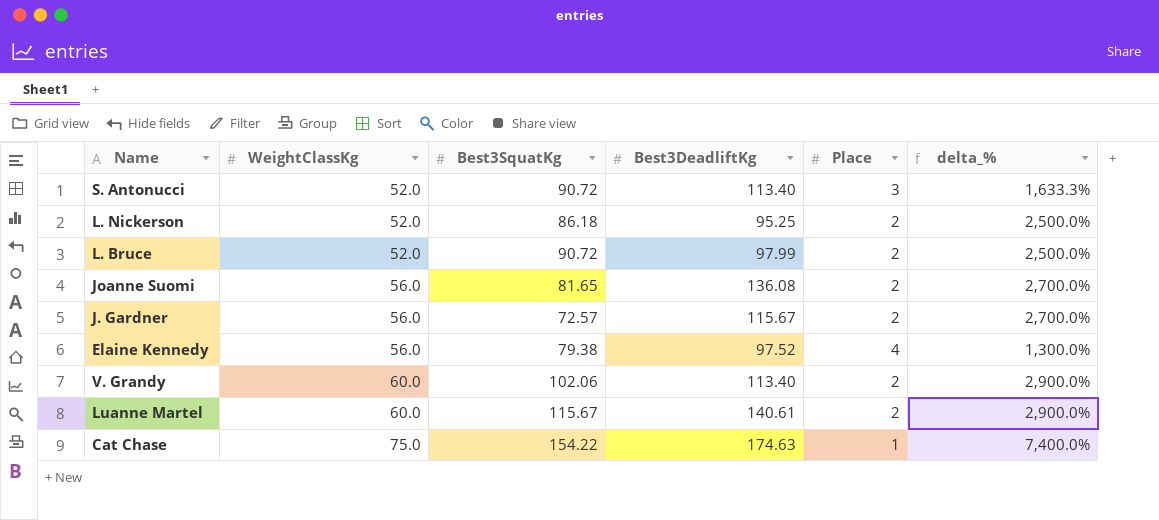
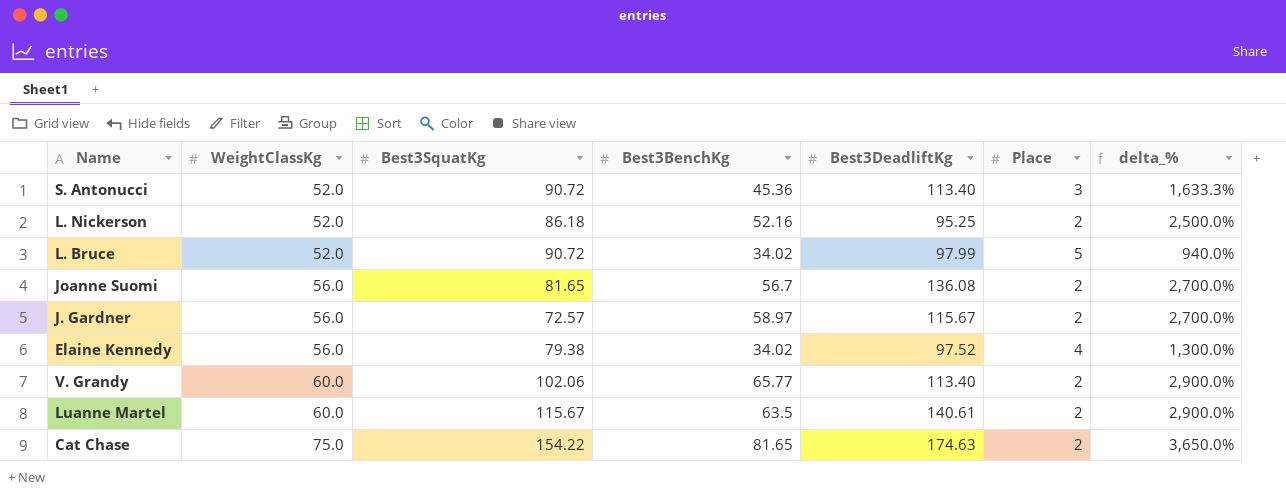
column Best3BenchKg | position: none -> 4
L. Bruce | Place: 2 -> 5
L. Bruce | delta_%: 2,500.0% -> 940.0%
Cat Chase | Place: 1 -> 2
Cat Chase | delta_%: 7,400.0% -> 3,650.0%

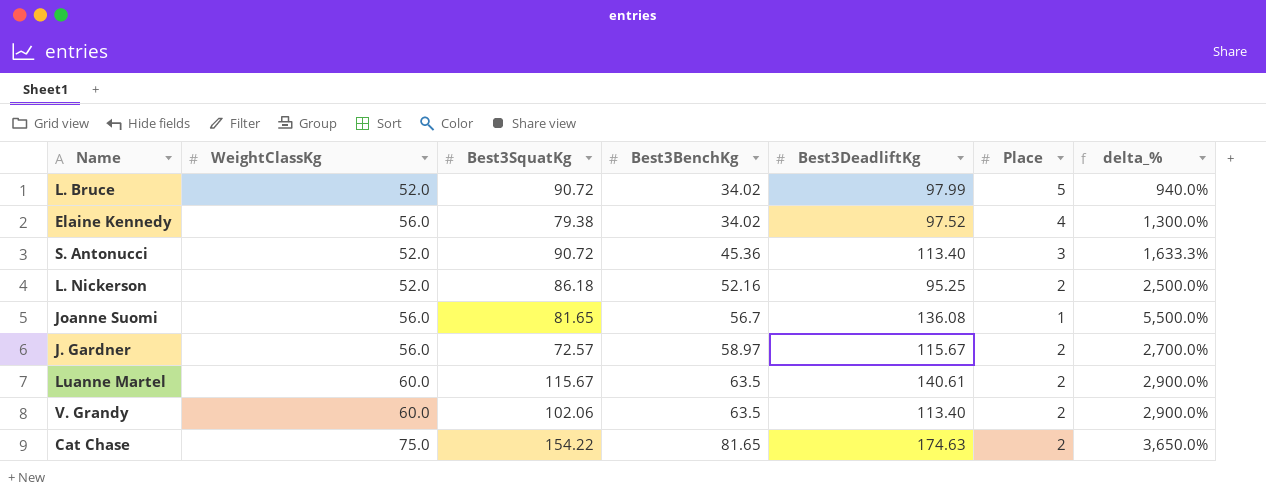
row order: WeightClassKg ascending -> Best3BenchKg ascending
Joanne Suomi | Place: 2 -> 1
Joanne Suomi | delta_%: 2,700.0% -> 5,500.0%
V. Grandy | Best3BenchKg: 65.77 -> 63.5

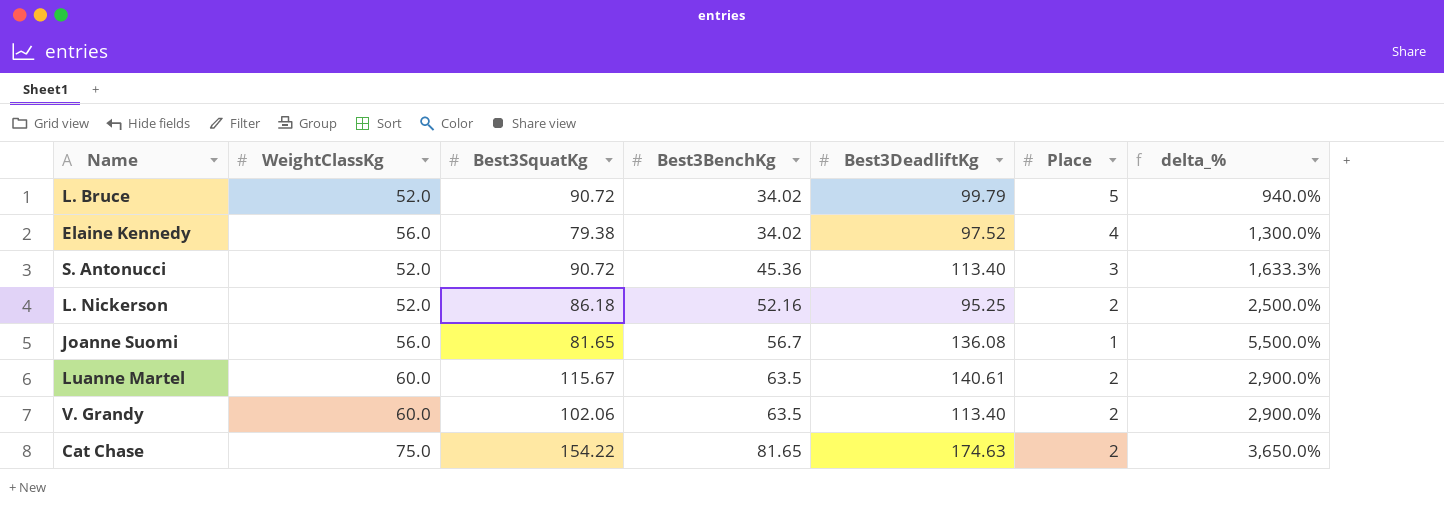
row J. Gardner: 56.0 | 72.57 | 58.97 | 115.67 | 2 | 2,700.0% -> none
L. Bruce | Best3DeadliftKg: 97.99 -> 99.79

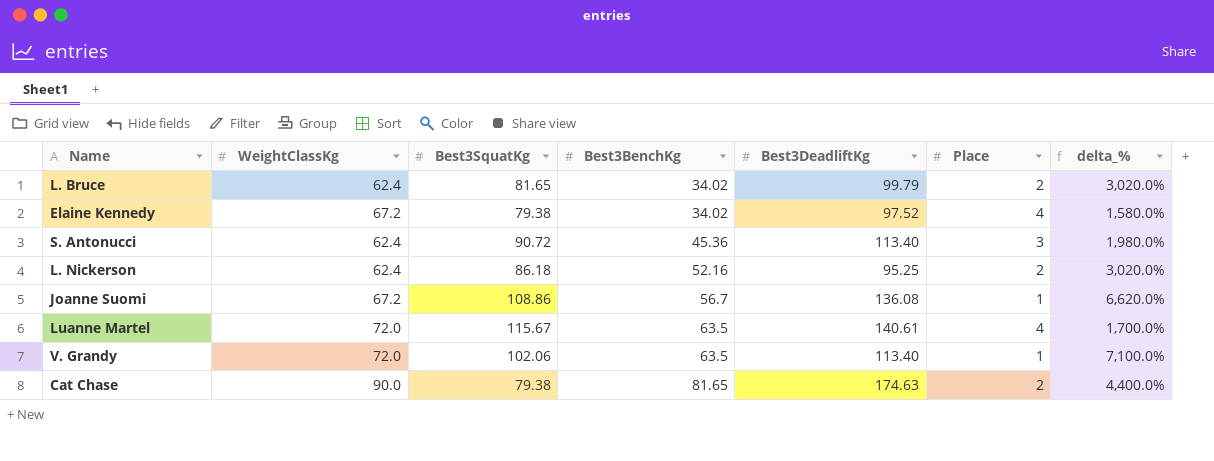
L. Bruce | WeightClassKg: 52.0 -> 62.4
L. Bruce | Best3SquatKg: 90.72 -> 81.65
L. Bruce | Place: 5 -> 2
L. Bruce | delta_%: 940.0% -> 3,020.0%
Elaine Kennedy | WeightClassKg: 56.0 -> 67.2
Elaine Kennedy | delta_%: 1,300.0% -> 1,580.0%
S. Antonucci | WeightClassKg: 52.0 -> 62.4
S. Antonucci | delta_%: 1,633.3% -> 1,980.0%
L. Nickerson | WeightClassKg: 52.0 -> 62.4
L. Nickerson | delta_%: 2,500.0% -> 3,020.0%
Joanne Suomi | WeightClassKg: 56.0 -> 67.2
Joanne Suomi | Best3SquatKg: 81.65 -> 108.86
Joanne Suomi | delta_%: 5,500.0% -> 6,620.0%
Luanne Martel | WeightClassKg: 60.0 -> 72.0
Luanne Martel | Place: 2 -> 4
Luanne Martel | delta_%: 2,900.0% -> 1,700.0%
V. Grandy | WeightClassKg: 60.0 -> 72.0
V. Grandy | Place: 2 -> 1
V. Grandy | delta_%: 2,900.0% -> 7,100.0%
Cat Chase | WeightClassKg: 75.0 -> 90.0
Cat Chase | Best3SquatKg: 154.22 -> 79.38
Cat Chase | delta_%: 3,650.0% -> 4,400.0%

